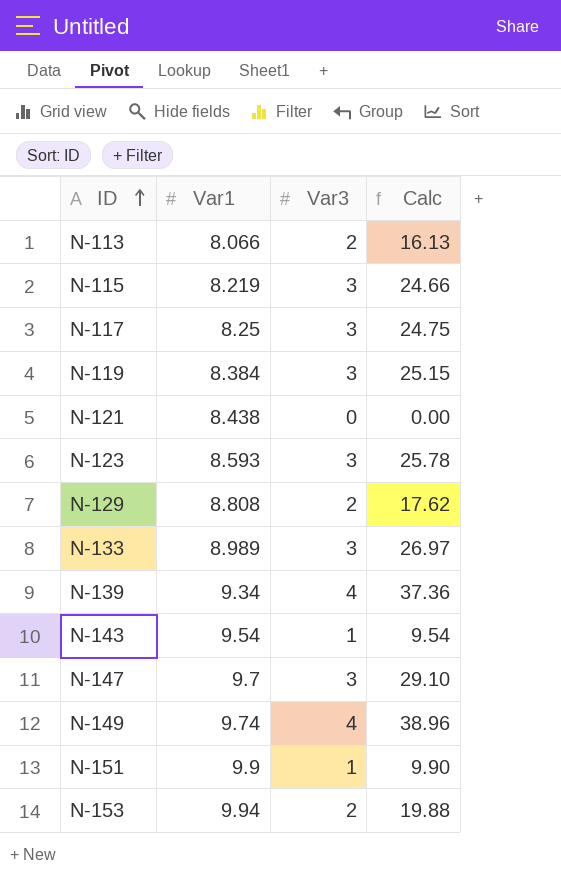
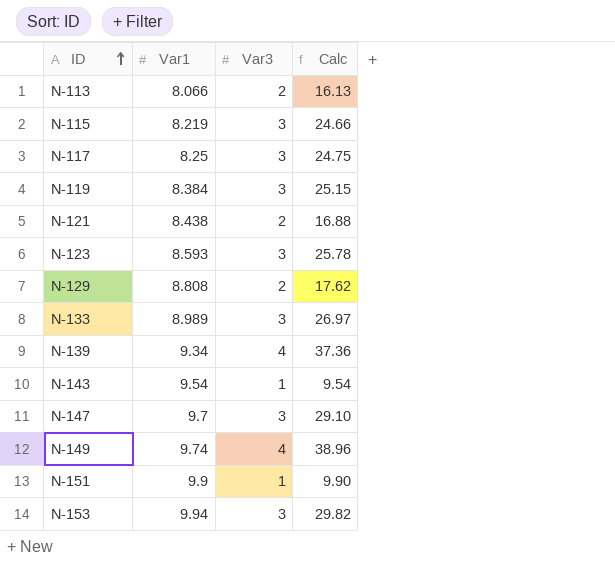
N-121 | Var3: 0 -> 2
N-121 | Calc: 0.00 -> 16.88
N-153 | Var3: 2 -> 3
N-153 | Calc: 19.88 -> 29.82

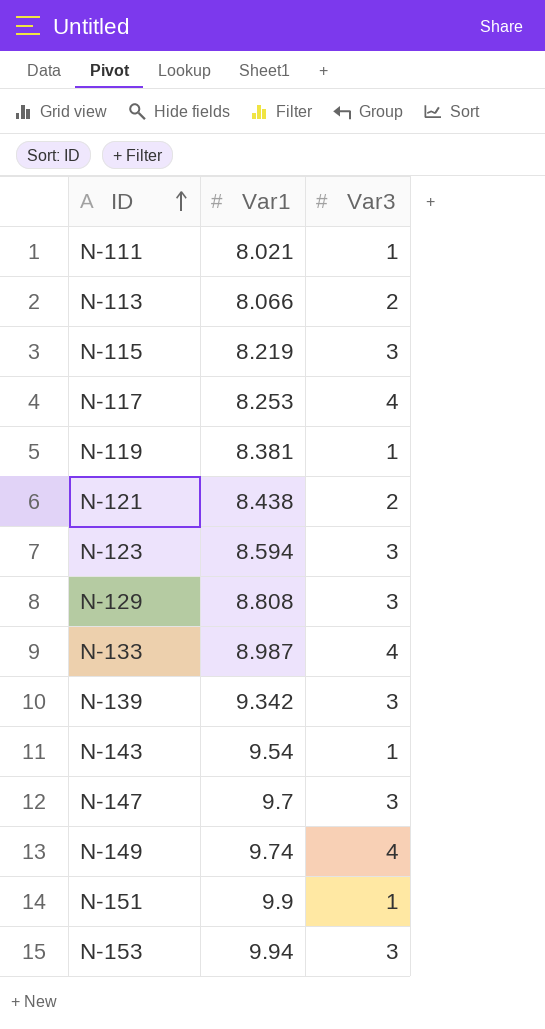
column Calc | formula: [Var1] * [Var3] -> none
row N-111: none -> 8.021 | 1
N-117 | Var1: 8.25 -> 8.253
N-117 | Var3: 3 -> 4
N-119 | Var1: 8.384 -> 8.381
N-119 | Var3: 3 -> 1
N-123 | Var1: 8.593 -> 8.594
N-129 | Var3: 2 -> 3
N-133 | Var1: 8.989 -> 8.987
N-133 | Var3: 3 -> 4
N-139 | Var1: 9.34 -> 9.342
N-139 | Var3: 4 -> 3

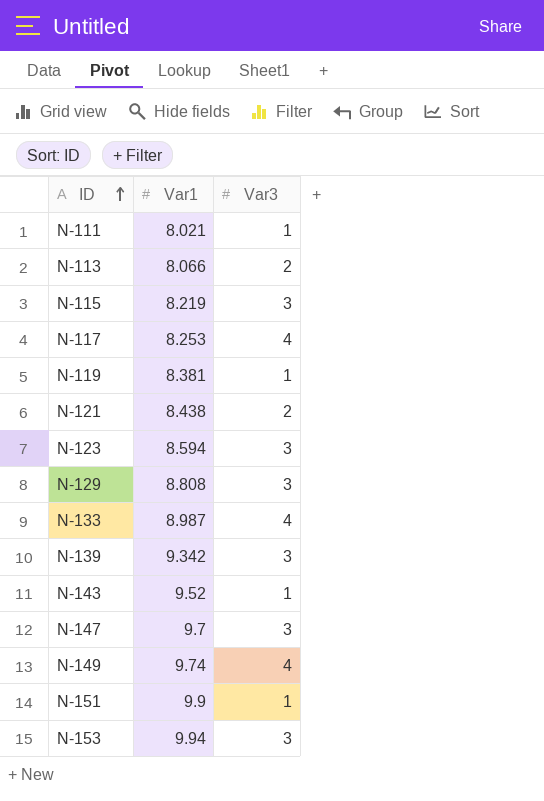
N-143 | Var1: 9.54 -> 9.52

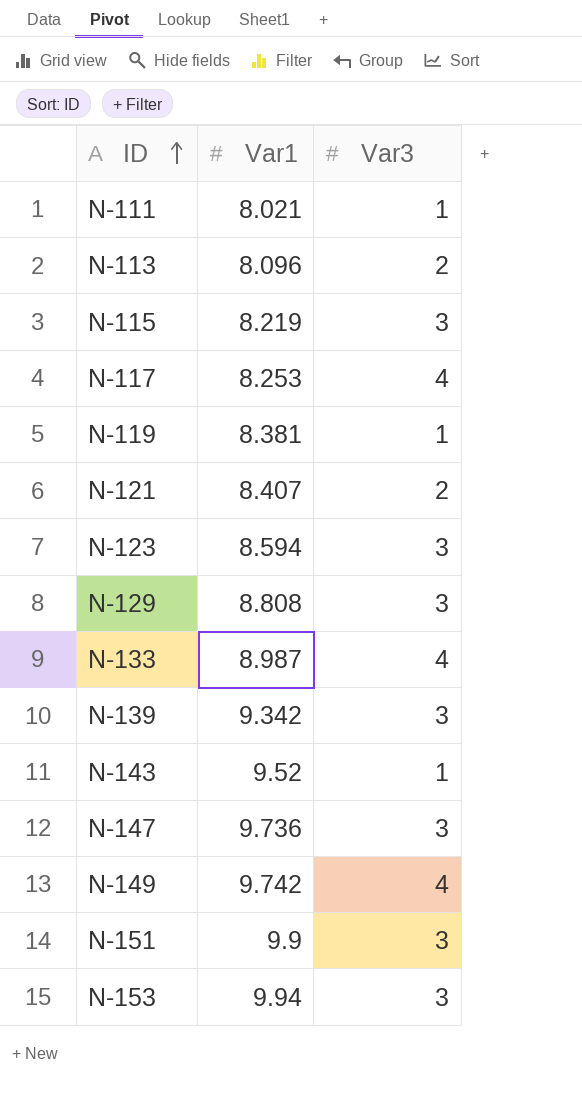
N-113 | Var1: 8.066 -> 8.096
N-121 | Var1: 8.438 -> 8.407
N-147 | Var1: 9.7 -> 9.736
N-149 | Var1: 9.74 -> 9.742
N-151 | Var3: 1 -> 3

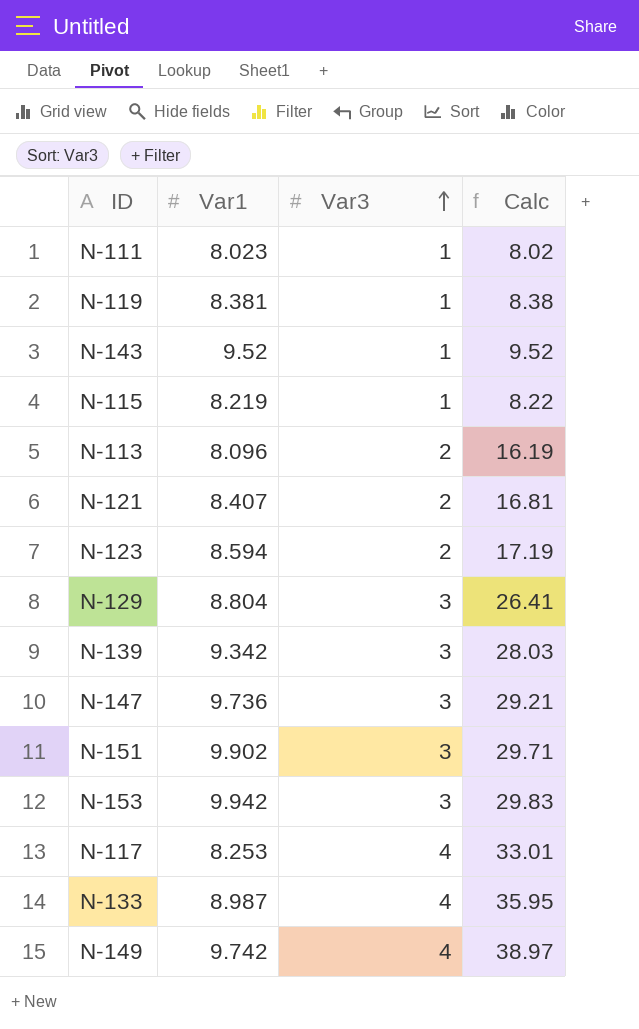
row order: ID ascending -> Var3 ascending
column Calc | formula: none -> [Var1] * [Var3]
N-111 | Var1: 8.021 -> 8.023
N-115 | Var3: 3 -> 1
N-123 | Var3: 3 -> 2
N-129 | Var1: 8.808 -> 8.804
N-151 | Var1: 9.9 -> 9.902
N-153 | Var1: 9.94 -> 9.942

